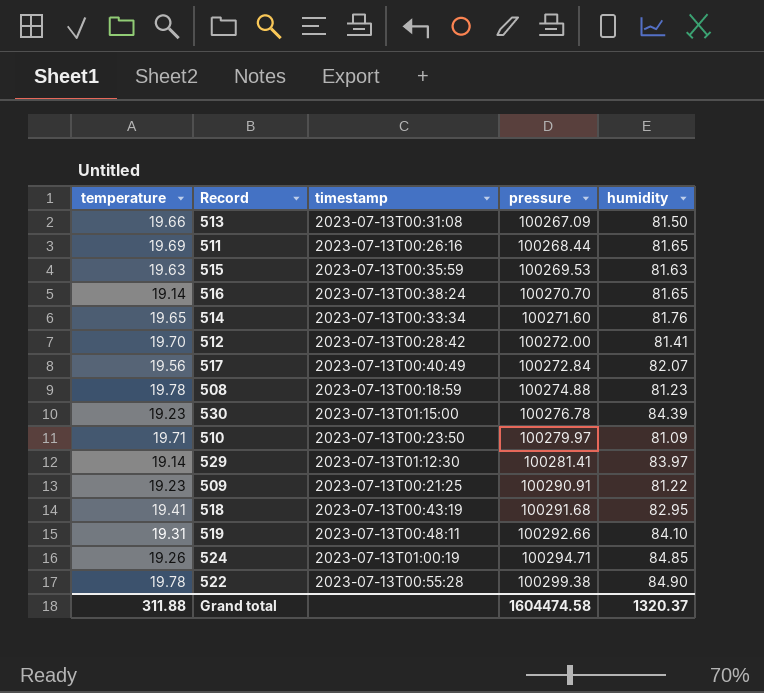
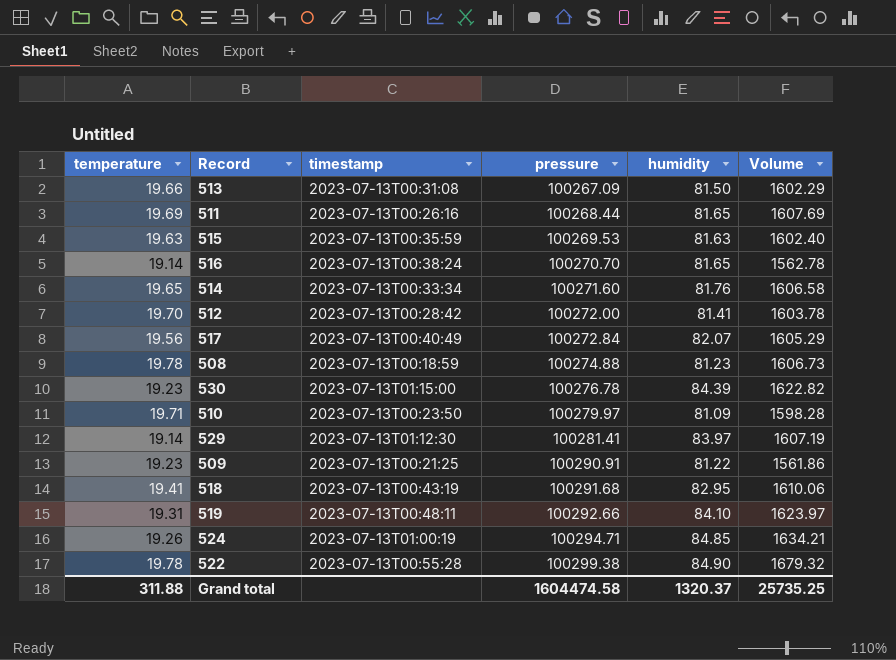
column Volume | formula: none -> [temperature] * [humidity]

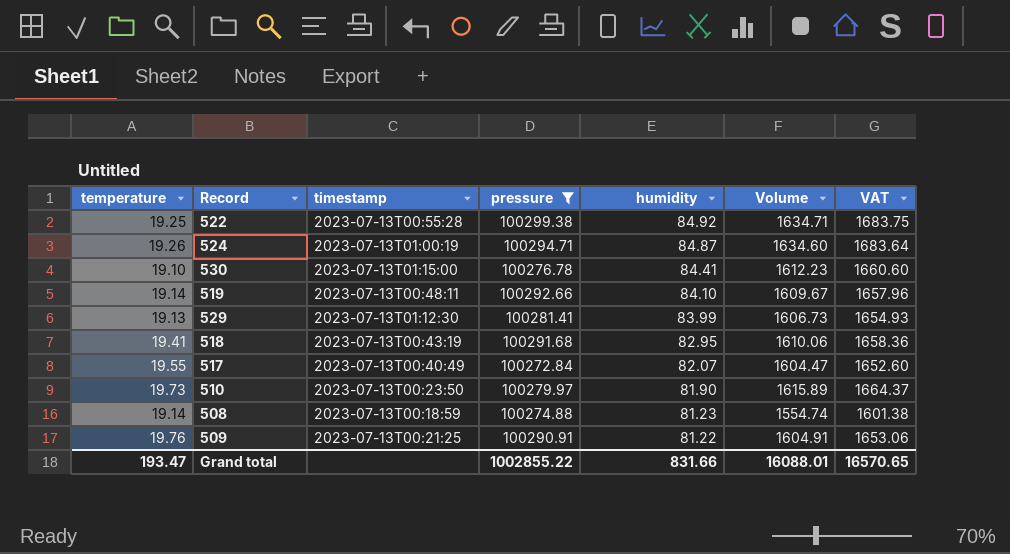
filter: none -> pressure >= 100272.84
row order: pressure ascending -> humidity descending
column VAT | formula: none -> [Volume] * 1.03
522 | temperature: 19.78 -> 19.25
522 | humidity: 84.90 -> 84.92
522 | Volume: 1679.32 -> 1634.71
524 | humidity: 84.85 -> 84.87
524 | Volume: 1634.21 -> 1634.60
530 | temperature: 19.23 -> 19.10
530 | humidity: 84.39 -> 84.41
530 | Volume: 1622.82 -> 1612.23
519 | temperature: 19.31 -> 19.14
519 | Volume: 1623.97 -> 1609.67
529 | temperature: 19.14 -> 19.13
529 | humidity: 83.97 -> 83.99
529 | Volume: 1607.19 -> 1606.73
517 | temperature: 19.56 -> 19.55
517 | Volume: 1605.29 -> 1604.47
510 | temperature: 19.71 -> 19.73
510 | humidity: 81.09 -> 81.90
510 | Volume: 1598.28 -> 1615.89
508 | temperature: 19.78 -> 19.14
508 | Volume: 1606.73 -> 1554.74
509 | temperature: 19.23 -> 19.76
509 | Volume: 1561.86 -> 1604.91
Grand total | temperature: 311.88 -> 193.47
Grand total | pressure: 1604474.58 -> 1002855.22
Grand total | humidity: 1320.37 -> 831.66
Grand total | Volume: 25735.25 -> 16088.01

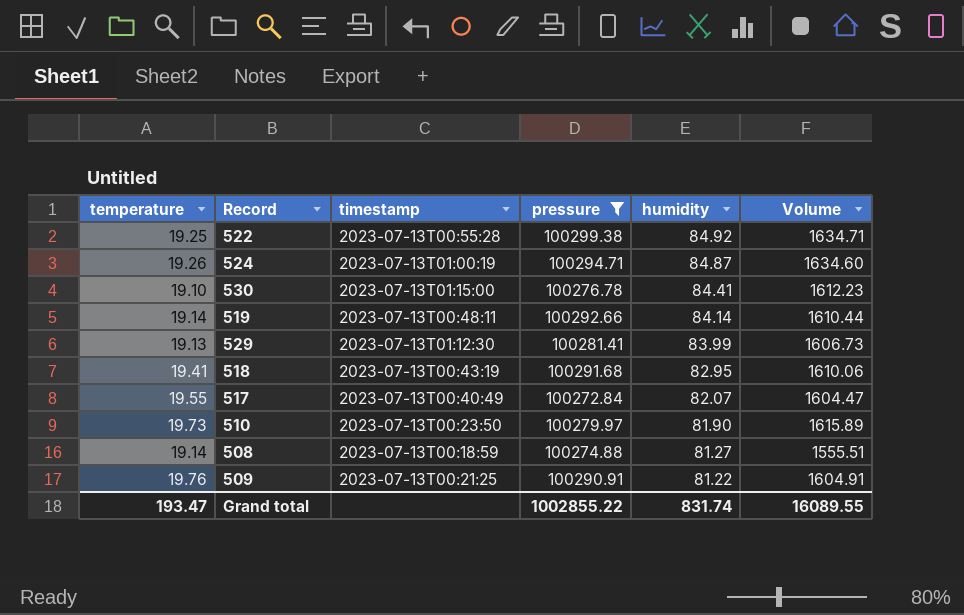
column VAT | formula: [Volume] * 1.03 -> none
519 | humidity: 84.10 -> 84.14
519 | Volume: 1609.67 -> 1610.44
508 | humidity: 81.23 -> 81.27
508 | Volume: 1554.74 -> 1555.51
Grand total | humidity: 831.66 -> 831.74
Grand total | Volume: 16088.01 -> 16089.55

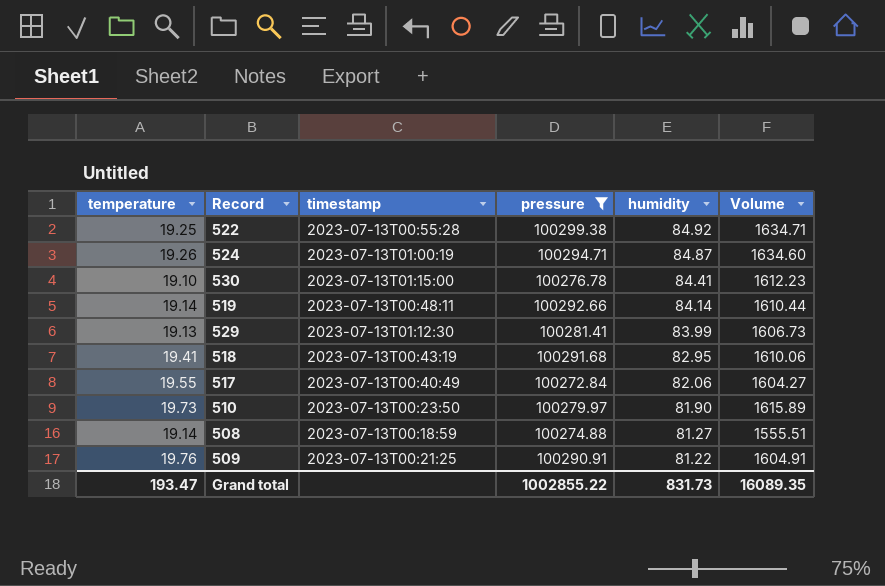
517 | humidity: 82.07 -> 82.06
517 | Volume: 1604.47 -> 1604.27
Grand total | humidity: 831.74 -> 831.73
Grand total | Volume: 16089.55 -> 16089.35

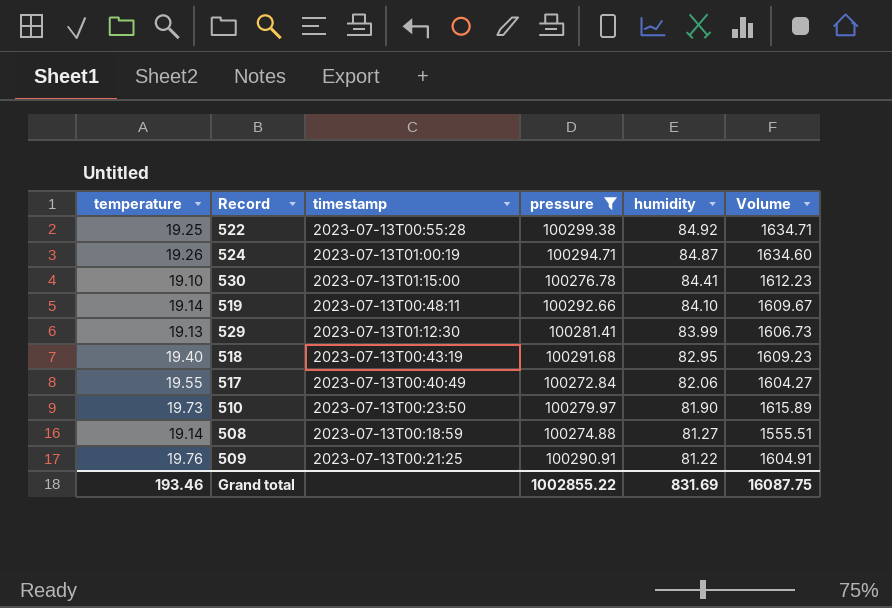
519 | humidity: 84.14 -> 84.10
519 | Volume: 1610.44 -> 1609.67
518 | temperature: 19.41 -> 19.40
518 | Volume: 1610.06 -> 1609.23
Grand total | temperature: 193.47 -> 193.46
Grand total | humidity: 831.73 -> 831.69
Grand total | Volume: 16089.35 -> 16087.75

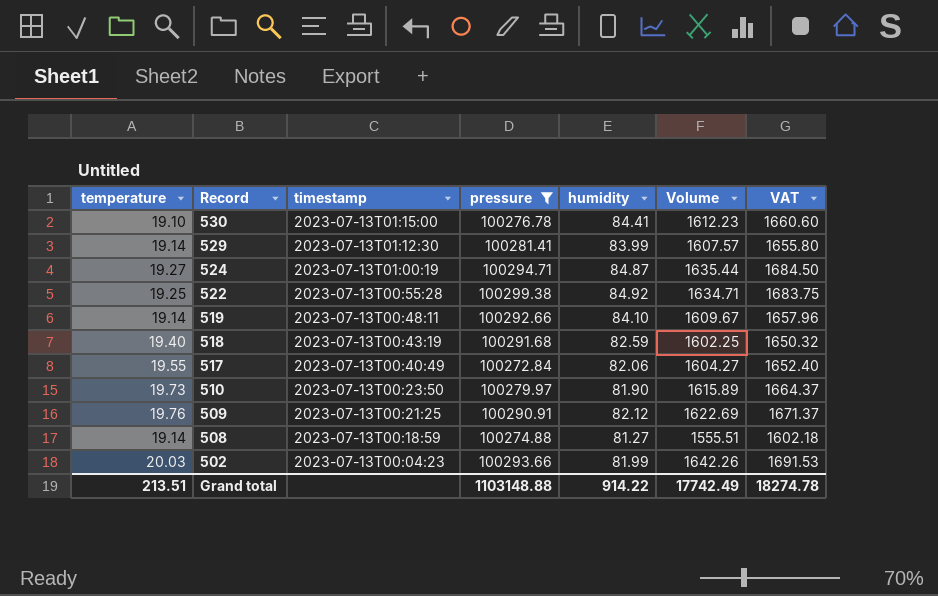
row order: humidity descending -> Record descending
column VAT | formula: none -> [Volume] * 1.03
529 | temperature: 19.13 -> 19.14
529 | Volume: 1606.73 -> 1607.57
524 | temperature: 19.26 -> 19.27
524 | Volume: 1634.60 -> 1635.44
518 | humidity: 82.95 -> 82.59
518 | Volume: 1609.23 -> 1602.25
509 | humidity: 81.22 -> 82.12
509 | Volume: 1604.91 -> 1622.69
row 502: none -> 20.03 | 2023-07-13T00:04:23 | 100293.66 | 81.99 | 1642.26 | 1691.53
Grand total | temperature: 193.46 -> 213.51
Grand total | pressure: 1002855.22 -> 1103148.88
Grand total | humidity: 831.69 -> 914.22
Grand total | Volume: 16087.75 -> 17742.49

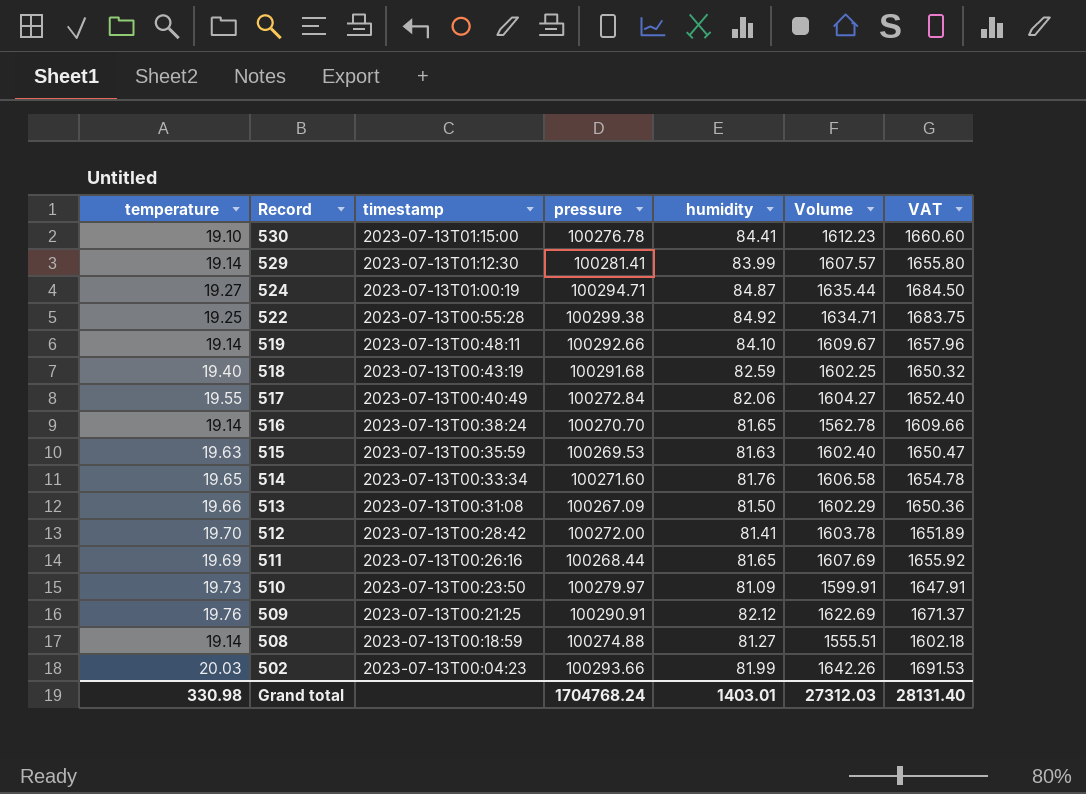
filter: pressure >= 100272.84 -> none
510 | humidity: 81.90 -> 81.09
510 | Volume: 1615.89 -> 1599.91
510 | VAT: 1664.37 -> 1647.91
Grand total | temperature: 213.51 -> 330.98
Grand total | pressure: 1103148.88 -> 1704768.24
Grand total | humidity: 914.22 -> 1403.01
Grand total | Volume: 17742.49 -> 27312.03
Grand total | VAT: 18274.78 -> 28131.40

